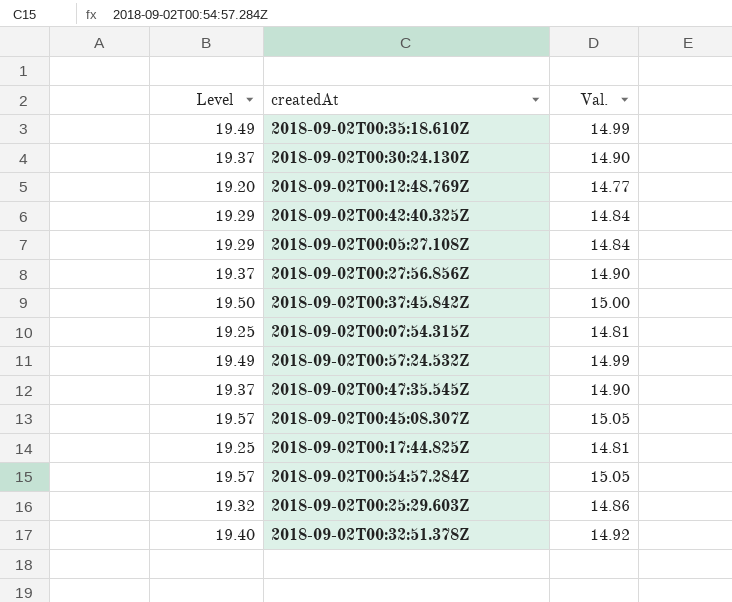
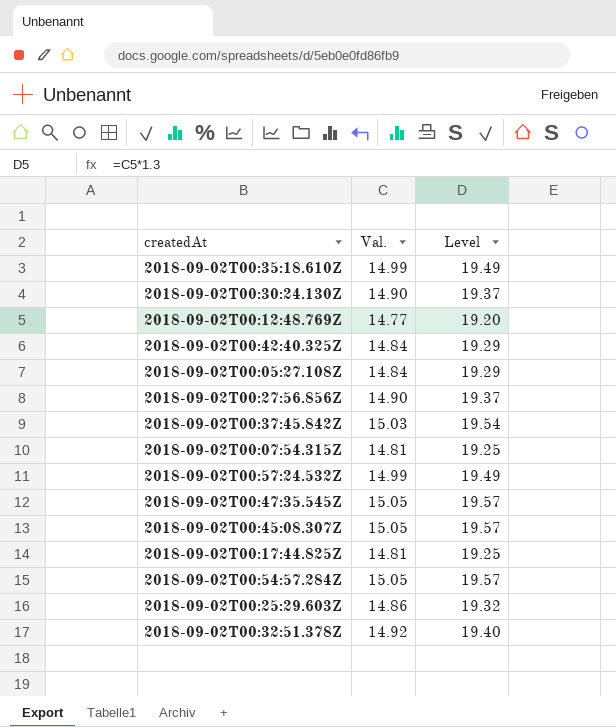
column Level | position: 1 -> 3
2018-09-02T00:37:45.842Z | Val.: 15.00 -> 15.03
2018-09-02T00:37:45.842Z | Level: 19.50 -> 19.54
2018-09-02T00:47:35.545Z | Val.: 14.90 -> 15.05
2018-09-02T00:47:35.545Z | Level: 19.37 -> 19.57

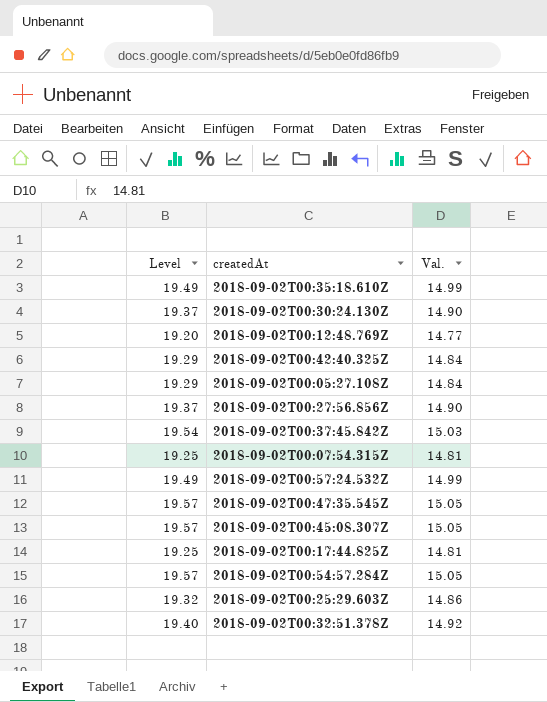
column Level | position: 3 -> 1

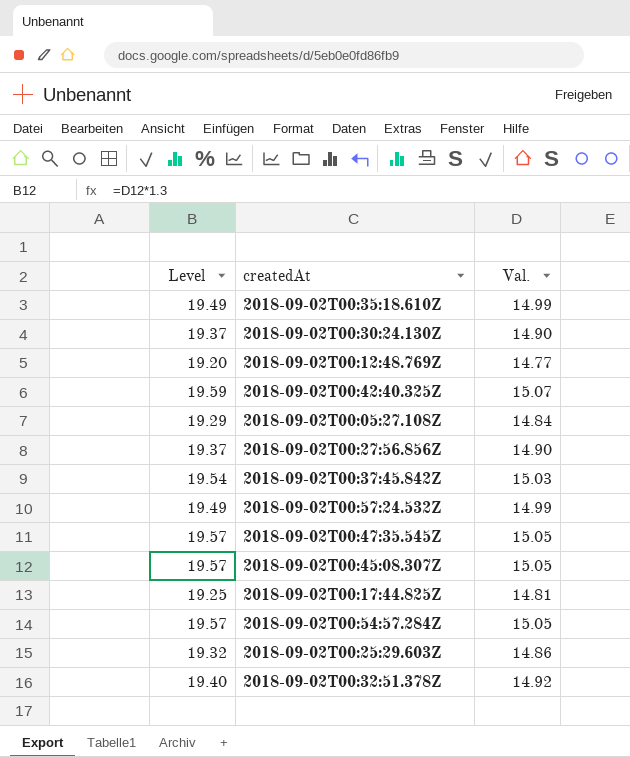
row 2018-09-02T00:07:54.315Z: 19.25 | 14.81 -> none
2018-09-02T00:42:40.325Z | Level: 19.29 -> 19.59
2018-09-02T00:42:40.325Z | Val.: 14.84 -> 15.07

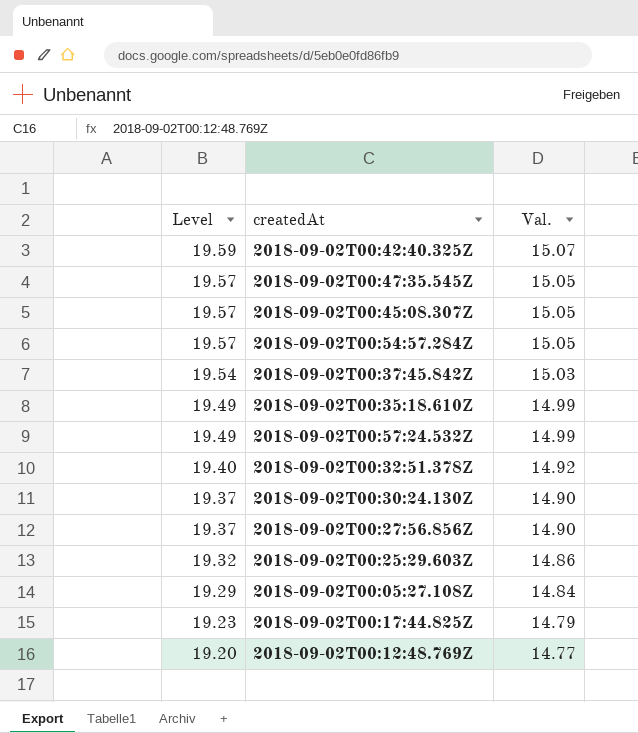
row order: none -> Level descending
2018-09-02T00:17:44.825Z | Level: 19.25 -> 19.23
2018-09-02T00:17:44.825Z | Val.: 14.81 -> 14.79

